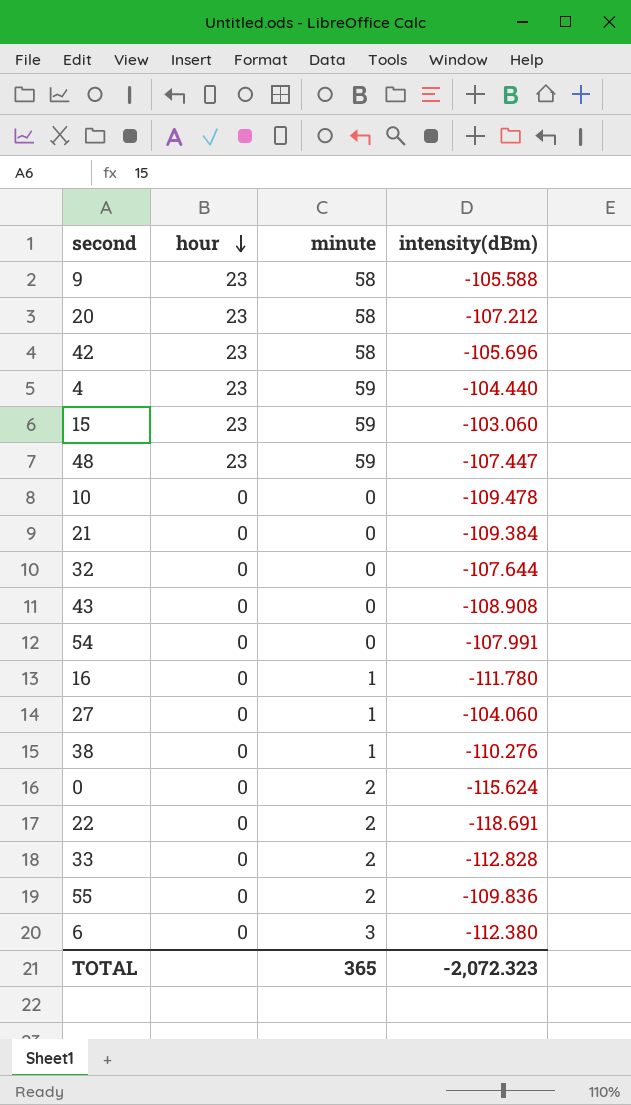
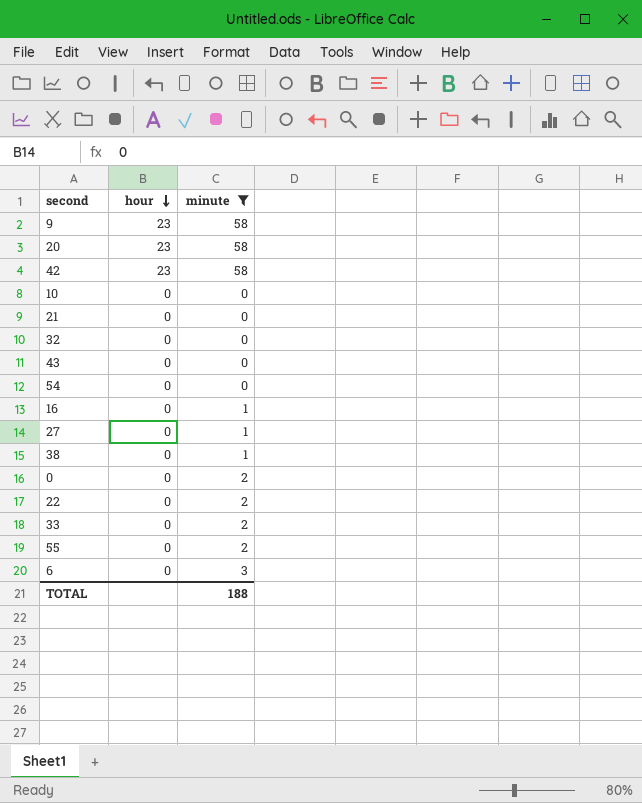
filter: none -> minute != 59
column intensity(dBm) | position: 4 -> none
TOTAL | minute: 365 -> 188

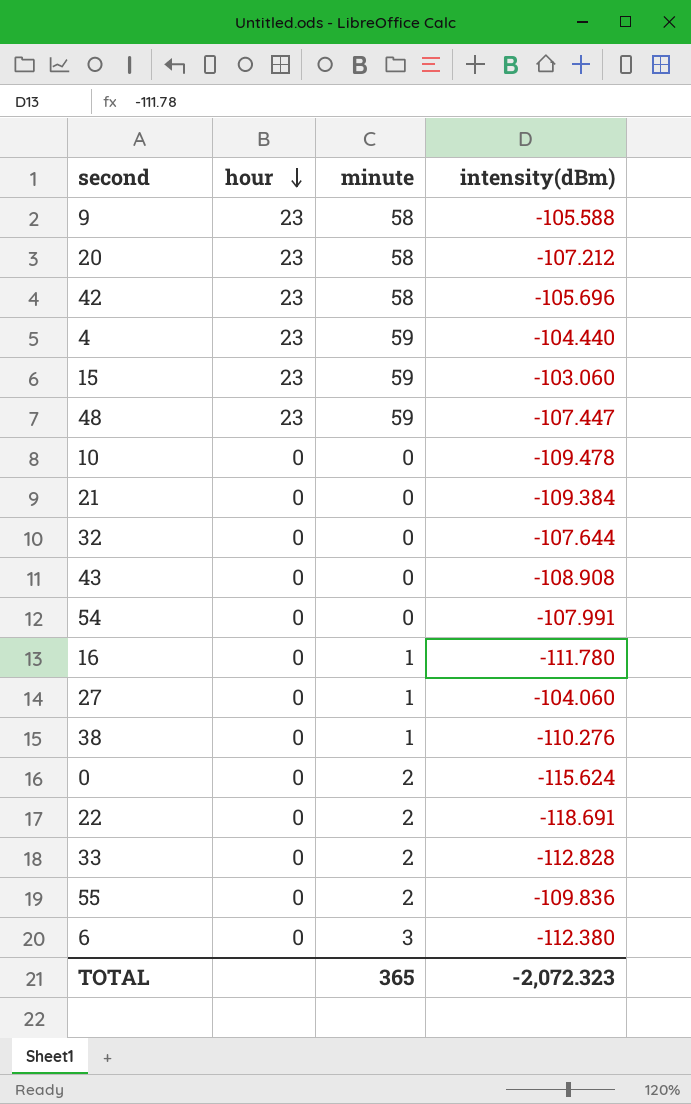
filter: minute != 59 -> none
column intensity(dBm) | position: none -> 4
TOTAL | minute: 188 -> 365

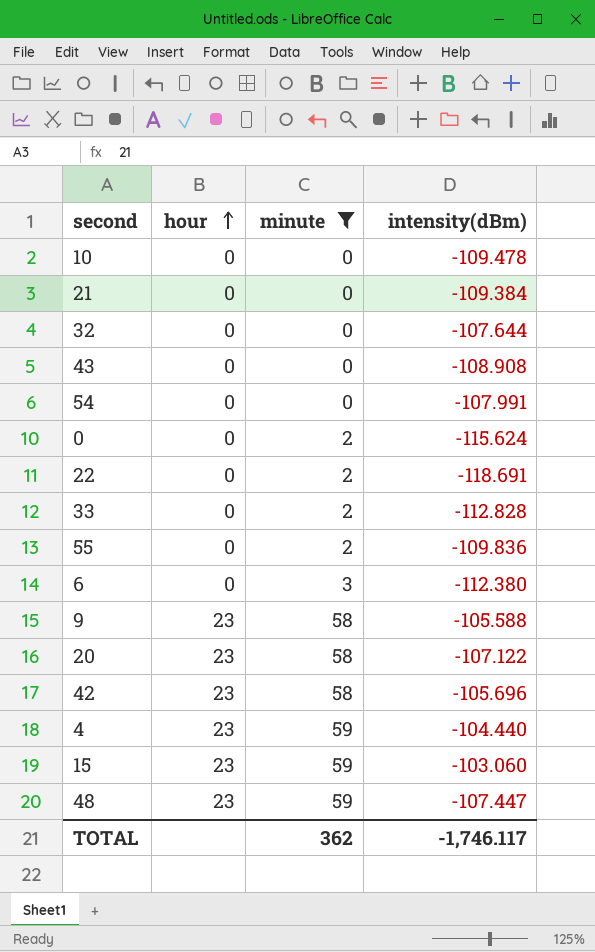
filter: none -> minute != 1
row order: hour descending -> hour ascending
20 | intensity(dBm): -107.212 -> -107.122
TOTAL | minute: 365 -> 362
TOTAL | intensity(dBm): -2,072.323 -> -1,746.117

